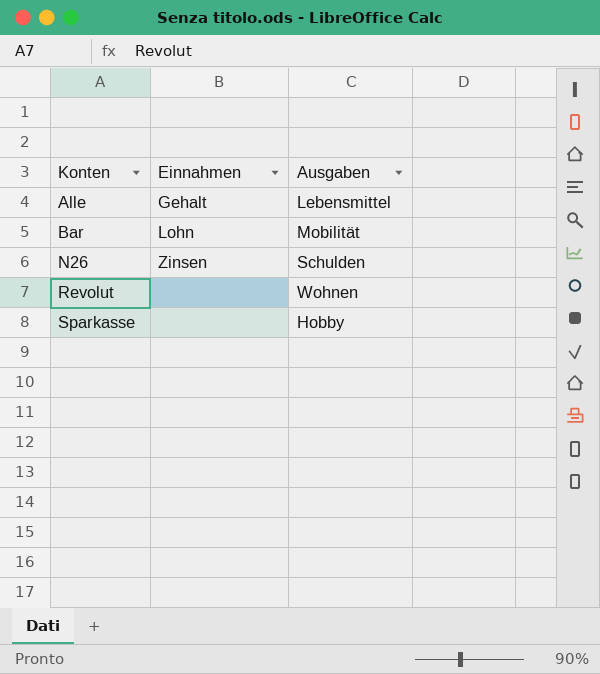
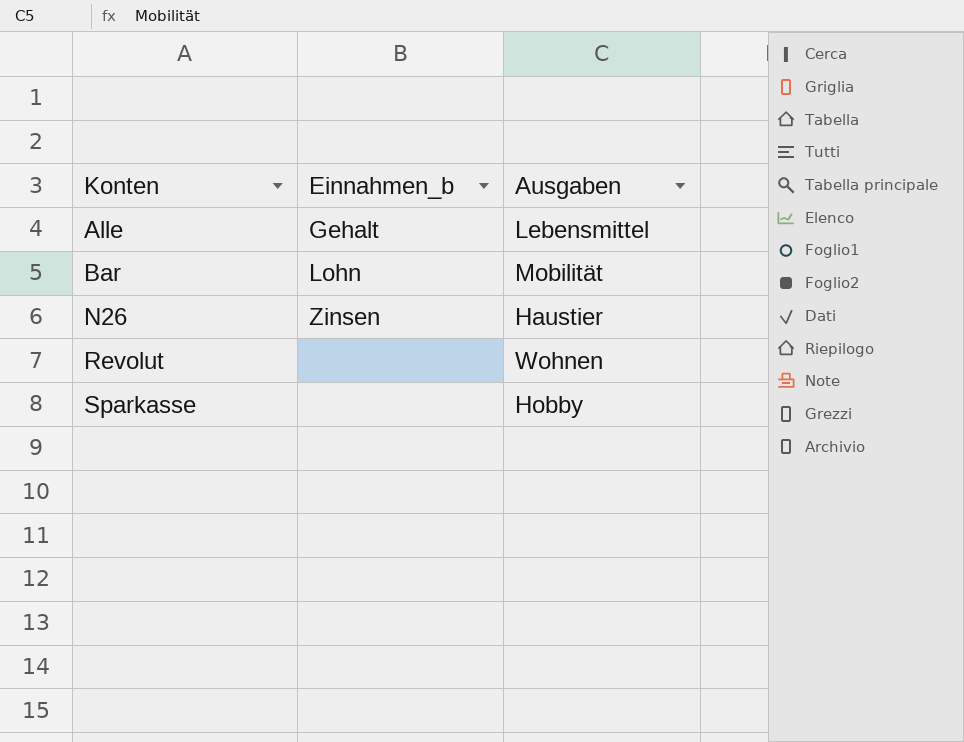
column name: Einnahmen -> Einnahmen_b
N26 | Ausgaben: Schulden -> Haustier

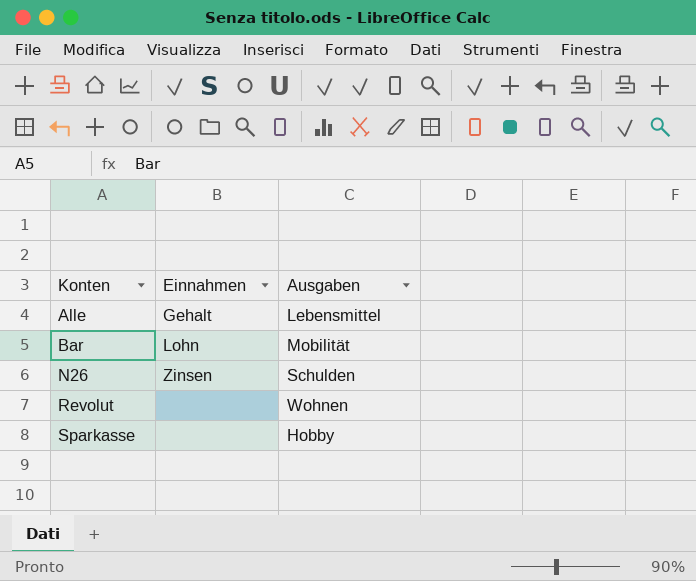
column name: Einnahmen_b -> Einnahmen
N26 | Ausgaben: Haustier -> Schulden

